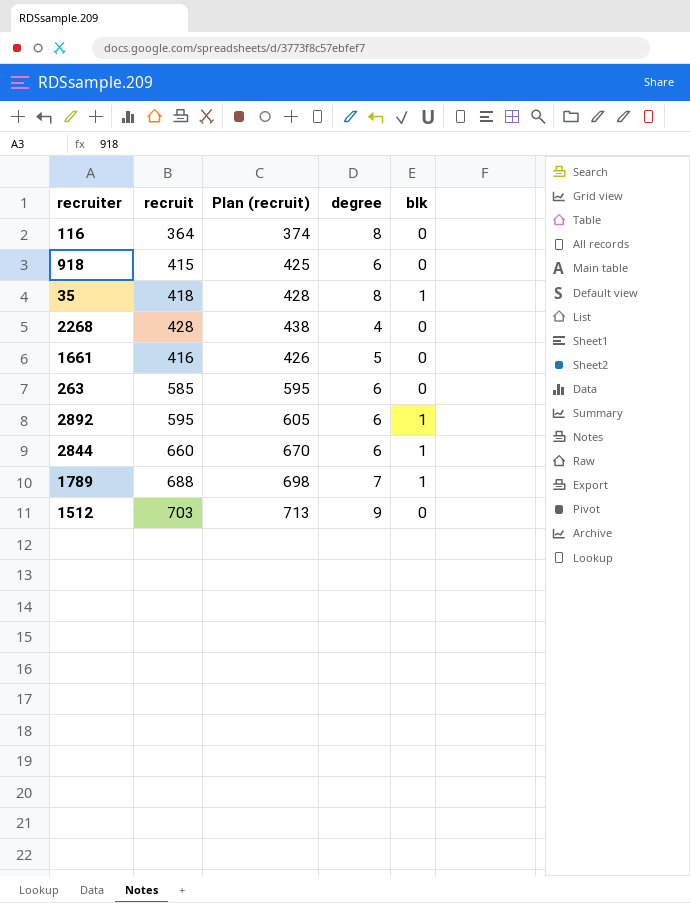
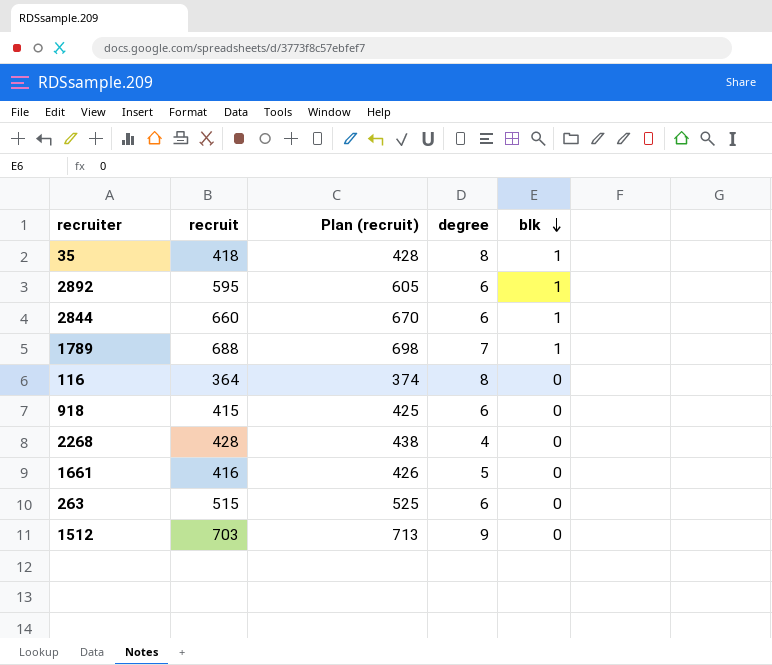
row order: none -> blk descending
263 | recruit: 585 -> 515
263 | Plan (recruit): 595 -> 525

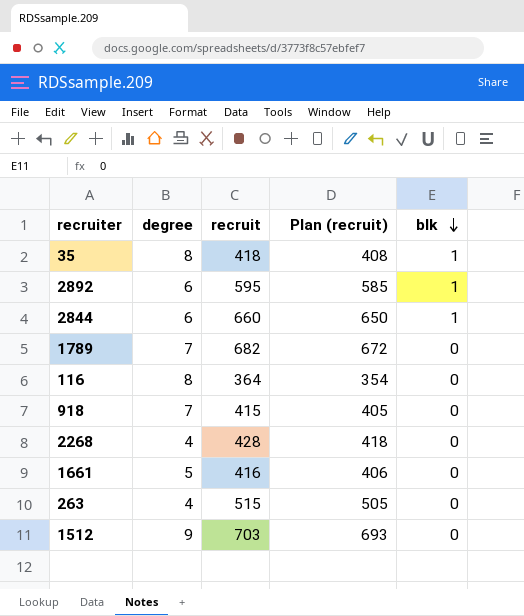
column degree | position: 4 -> 2
column Plan (recruit) | formula: [recruit] + 10 -> [recruit] - 10
1789 | recruit: 688 -> 682
1789 | blk: 1 -> 0
918 | degree: 6 -> 7
263 | degree: 6 -> 4

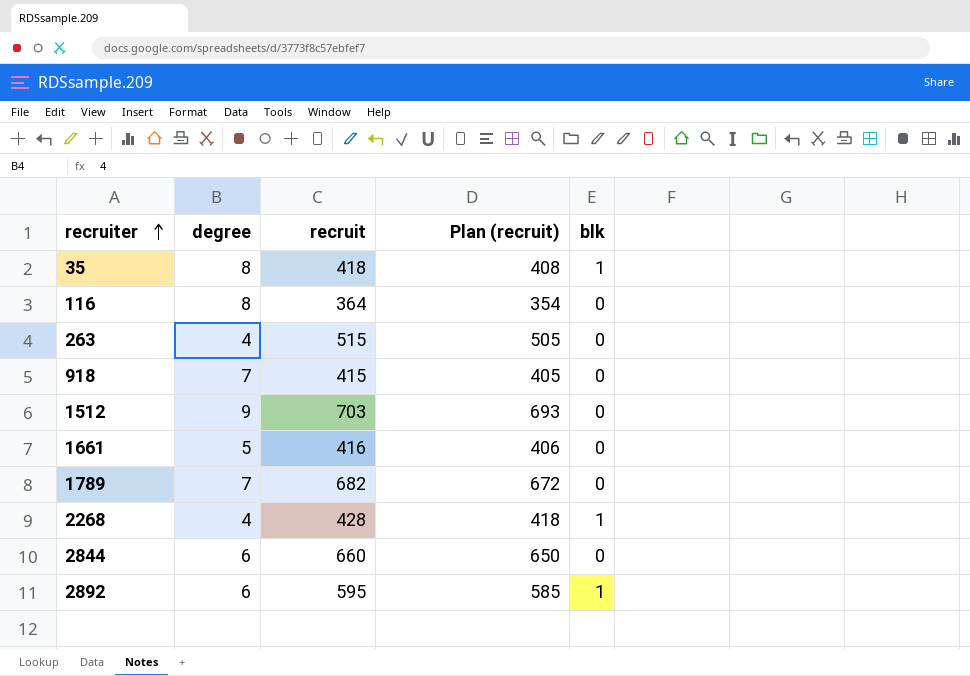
row order: blk descending -> recruiter ascending
2268 | blk: 0 -> 1
2844 | blk: 1 -> 0

